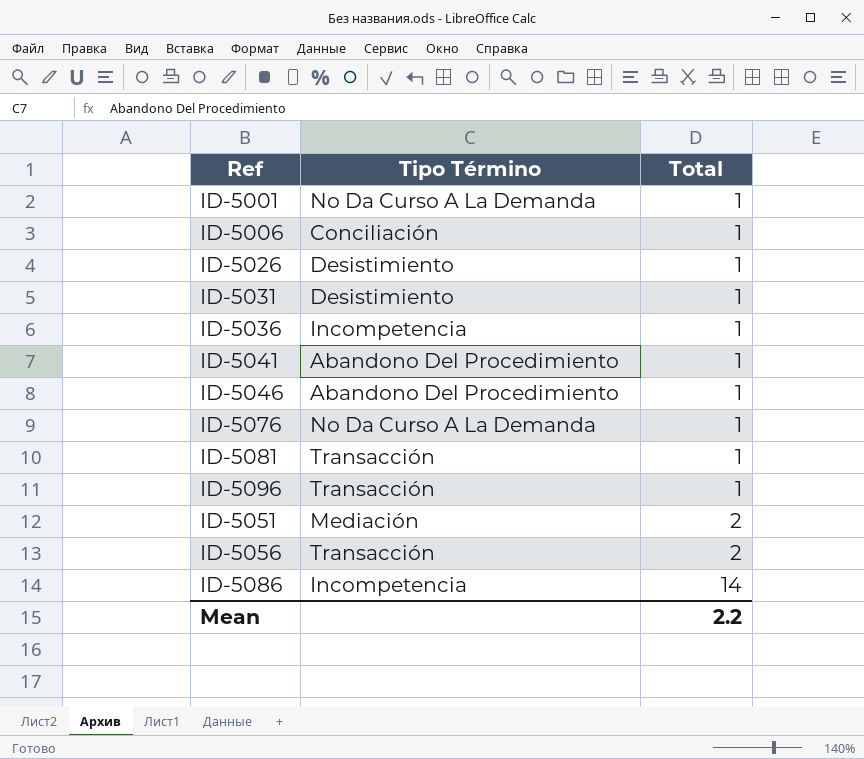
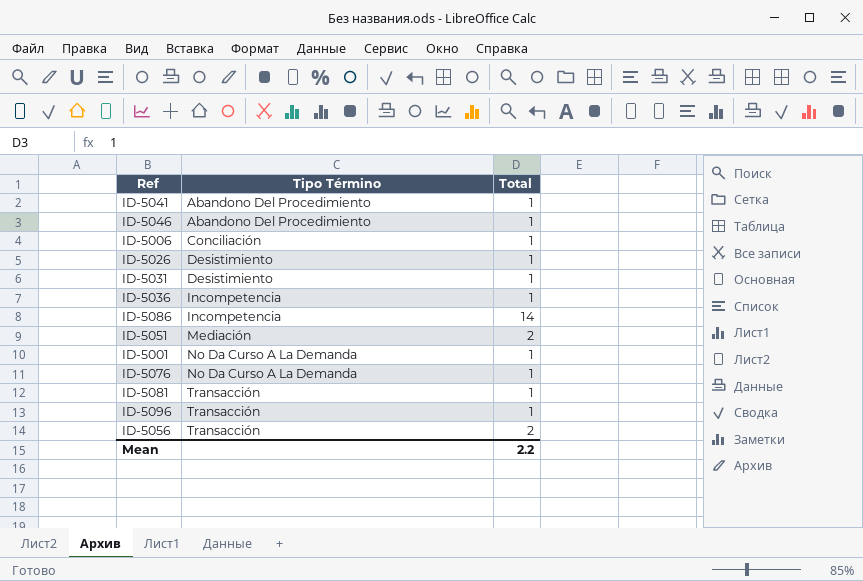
row order: Total ascending -> Tipo Término ascending

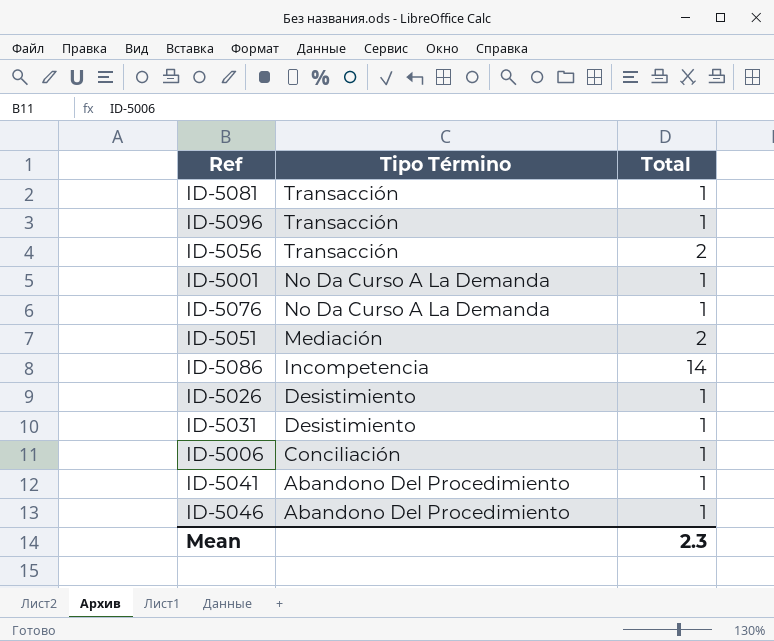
row order: Tipo Término ascending -> Tipo Término descending
row ID-5036: Incompetencia | 1 -> none
Mean | Total: 2.2 -> 2.3

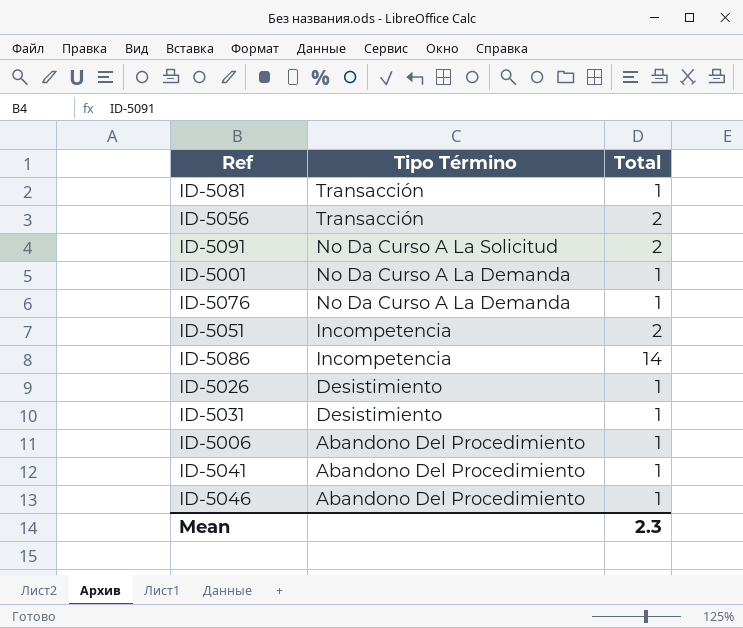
row ID-5096: Transacción | 1 -> none
row ID-5091: none -> No Da Curso A La Solicitud | 2
ID-5051 | Tipo Término: Mediación -> Incompetencia
ID-5006 | Tipo Término: Conciliación -> Abandono Del Procedimiento

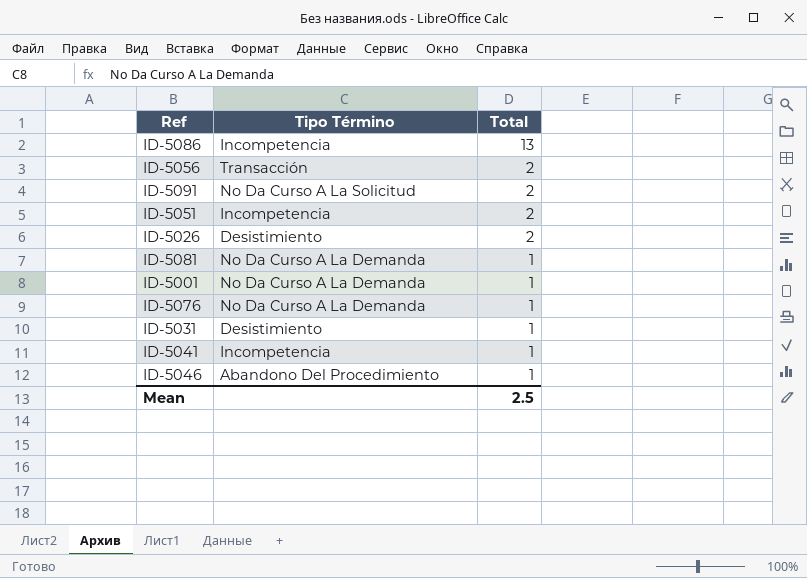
row order: Tipo Término descending -> Total descending
row ID-5006: Abandono Del Procedimiento | 1 -> none
ID-5086 | Total: 14 -> 13
ID-5026 | Total: 1 -> 2
ID-5081 | Tipo Término: Transacción -> No Da Curso A La Demanda
ID-5041 | Tipo Término: Abandono Del Procedimiento -> Incompetencia
Mean | Total: 2.3 -> 2.5

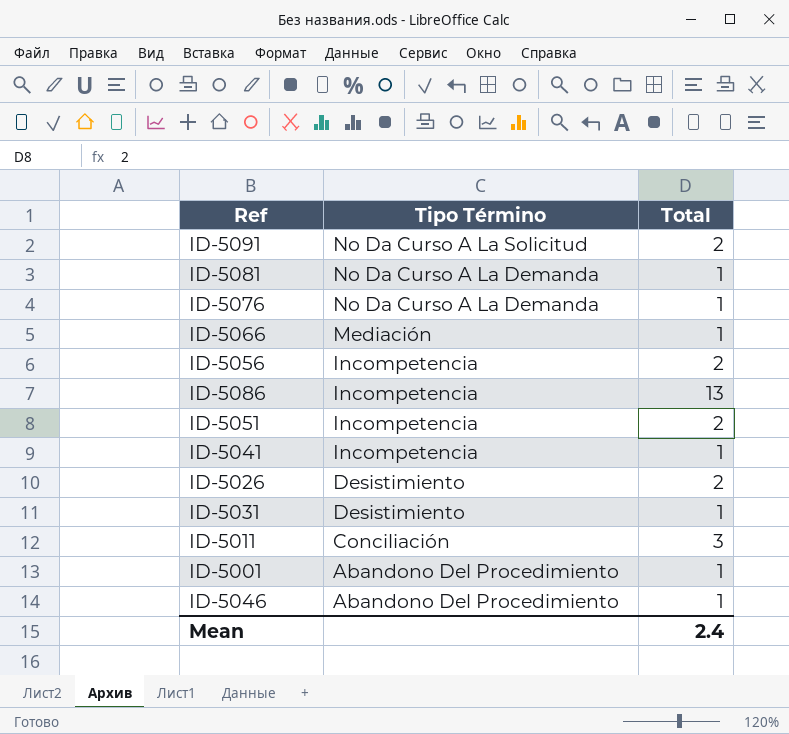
row order: Total descending -> Tipo Término descending
row ID-5066: none -> Mediación | 1
ID-5056 | Tipo Término: Transacción -> Incompetencia
row ID-5011: none -> Conciliación | 3
ID-5001 | Tipo Término: No Da Curso A La Demanda -> Abandono Del Procedimiento
Mean | Total: 2.5 -> 2.4

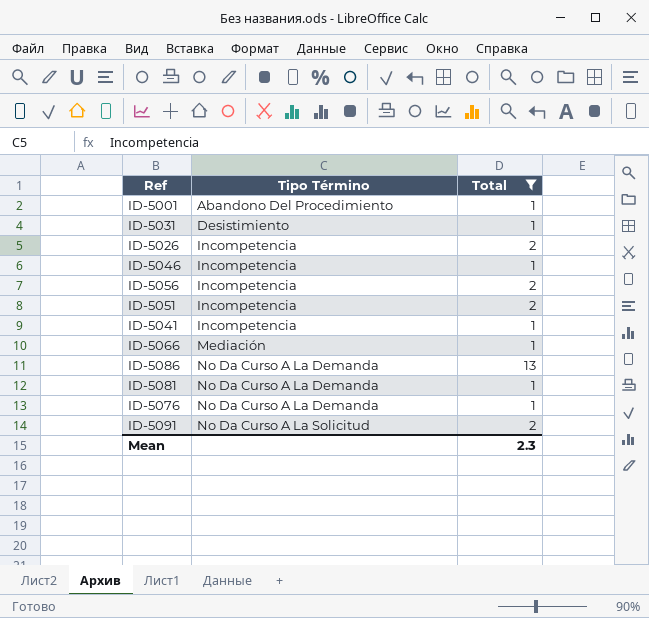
filter: none -> Total != 3
row order: Tipo Término descending -> Tipo Término ascending
ID-5026 | Tipo Término: Desistimiento -> Incompetencia
ID-5046 | Tipo Término: Abandono Del Procedimiento -> Incompetencia
ID-5086 | Tipo Término: Incompetencia -> No Da Curso A La Demanda
Mean | Total: 2.4 -> 2.3

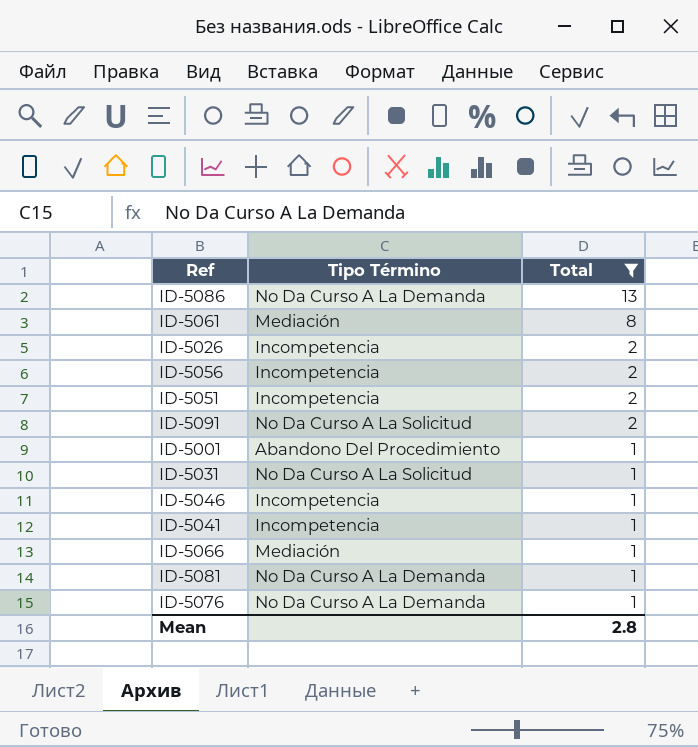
row order: Tipo Término ascending -> Total descending
row ID-5061: none -> Mediación | 8
ID-5031 | Tipo Término: Desistimiento -> No Da Curso A La Solicitud
Mean | Total: 2.3 -> 2.8

